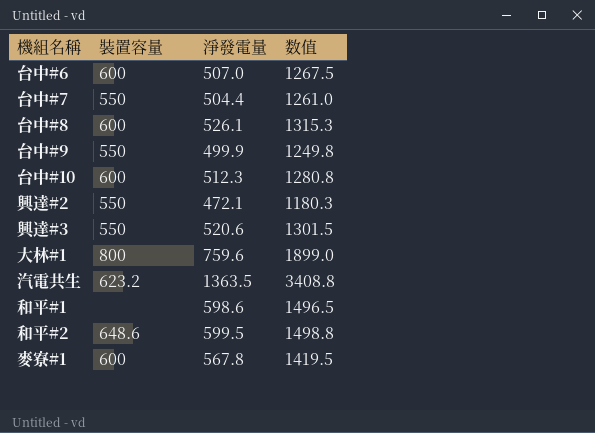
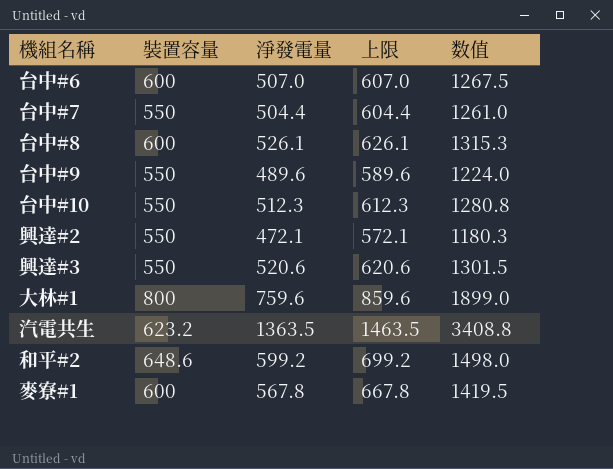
column 上限 | formula: none -> [淨發電量] + 100
row 和平#1: none | 598.6 | 1496.5 -> none
台中#9 | 淨發電量: 499.9 -> 489.6
台中#9 | 数值: 1249.8 -> 1224.0
台中#10 | 裝置容量: 600 -> 550
和平#2 | 淨發電量: 599.5 -> 599.2
和平#2 | 数值: 1498.8 -> 1498.0

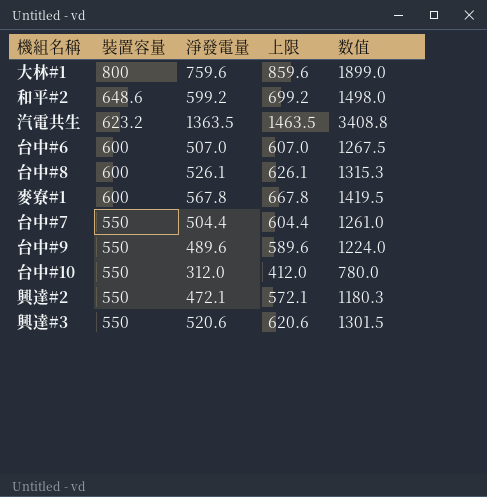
row order: none -> 裝置容量 descending
台中#10 | 淨發電量: 512.3 -> 312.0
台中#10 | 上限: 612.3 -> 412.0
台中#10 | 数值: 1280.8 -> 780.0

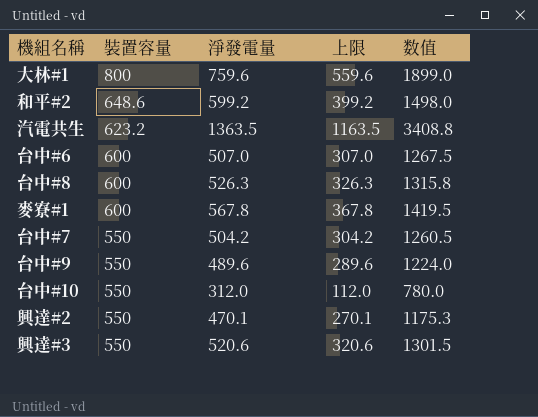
column 上限 | formula: [淨發電量] + 100 -> [淨發電量] - 200
台中#8 | 淨發電量: 526.1 -> 526.3
台中#8 | 数值: 1315.3 -> 1315.8
台中#7 | 淨發電量: 504.4 -> 504.2
台中#7 | 数值: 1261.0 -> 1260.5
興達#2 | 淨發電量: 472.1 -> 470.1
興達#2 | 数值: 1180.3 -> 1175.3

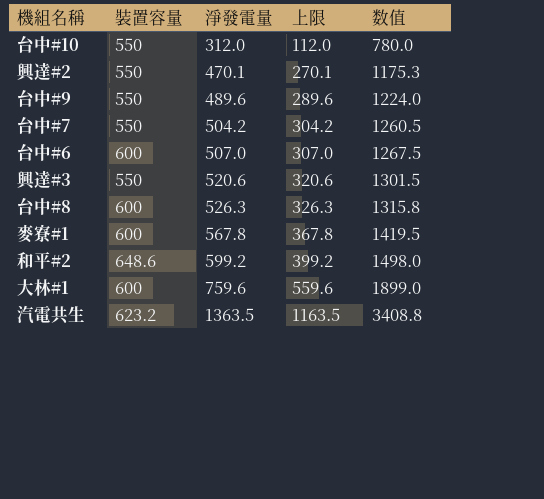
row order: 裝置容量 descending -> 淨發電量 ascending
大林#1 | 裝置容量: 800 -> 600

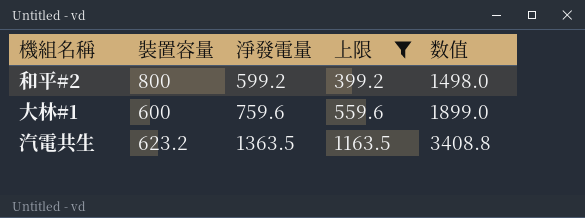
filter: none -> 上限 >= 399.2
和平#2 | 裝置容量: 648.6 -> 800

